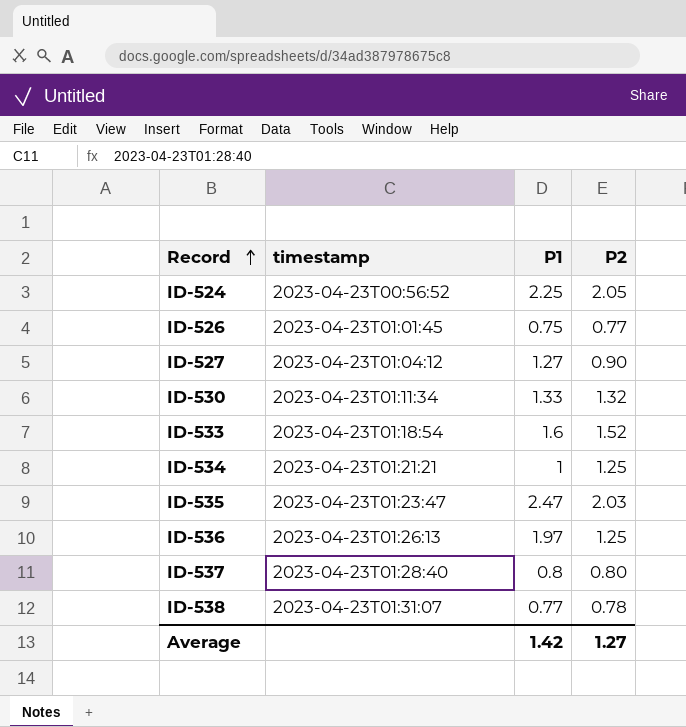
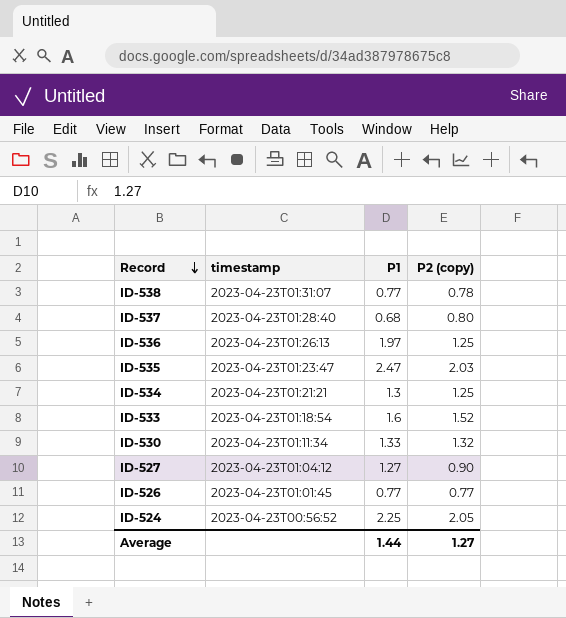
row order: Record ascending -> Record descending
column name: P2 -> P2 (copy)
ID-537 | P1: 0.8 -> 0.68
ID-534 | P1: 1 -> 1.3
ID-526 | P1: 0.75 -> 0.77
Average | P1: 1.42 -> 1.44

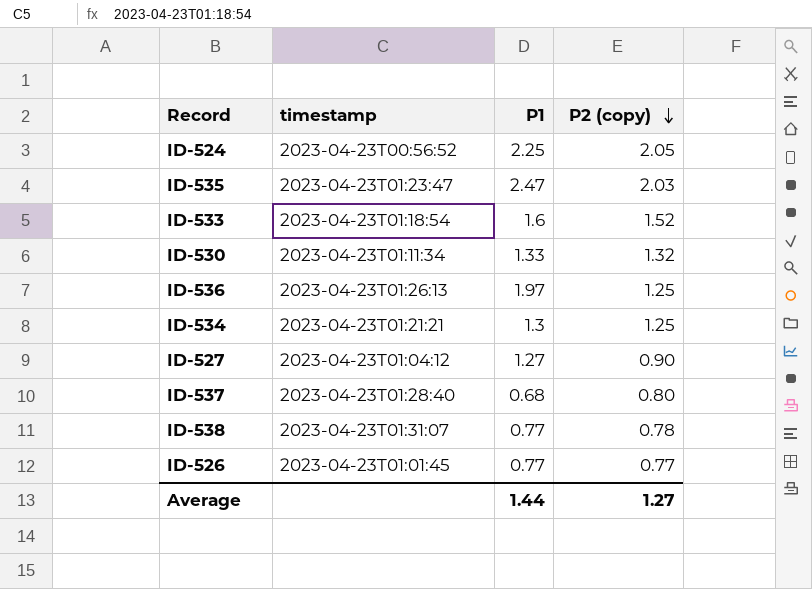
row order: Record descending -> P2 (copy) descending

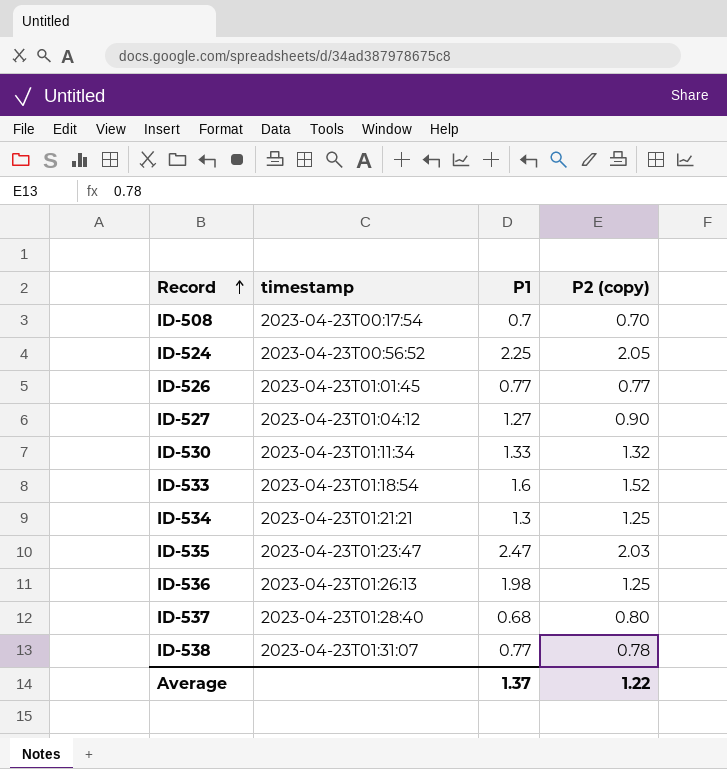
row order: P2 (copy) descending -> Record ascending
row ID-508: none -> 2023-04-23T00:17:54 | 0.7 | 0.70
ID-536 | P1: 1.97 -> 1.98
Average | P1: 1.44 -> 1.37
Average | P2 (copy): 1.27 -> 1.22

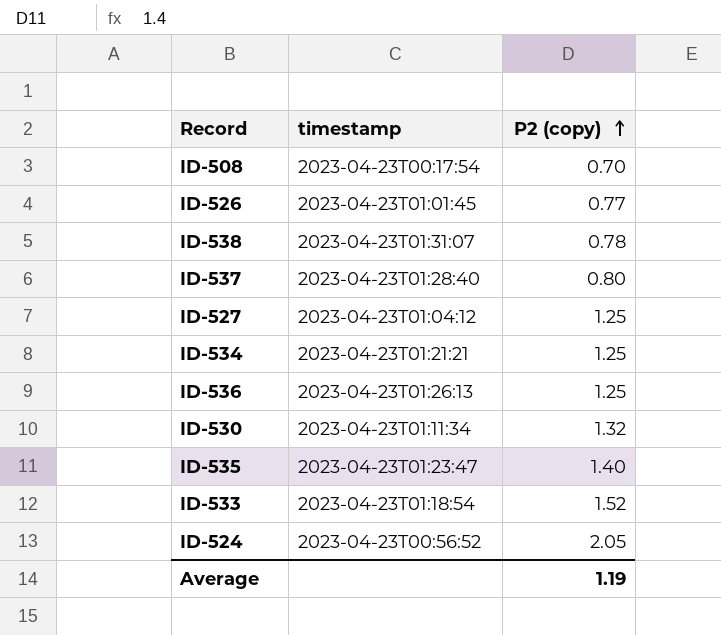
row order: Record ascending -> P2 (copy) ascending
column P1 | position: 3 -> none
ID-527 | P2 (copy): 0.90 -> 1.25
ID-535 | P2 (copy): 2.03 -> 1.40
Average | P2 (copy): 1.22 -> 1.19

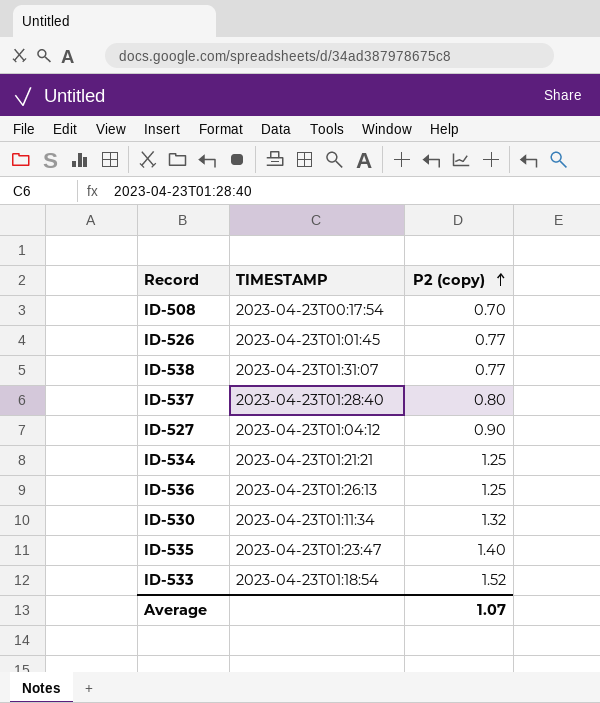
column name: timestamp -> TIMESTAMP
row ID-524: 2023-04-23T00:56:52 | 2.05 -> none
ID-538 | P2 (copy): 0.78 -> 0.77
ID-527 | P2 (copy): 1.25 -> 0.90
Average | P2 (copy): 1.19 -> 1.07

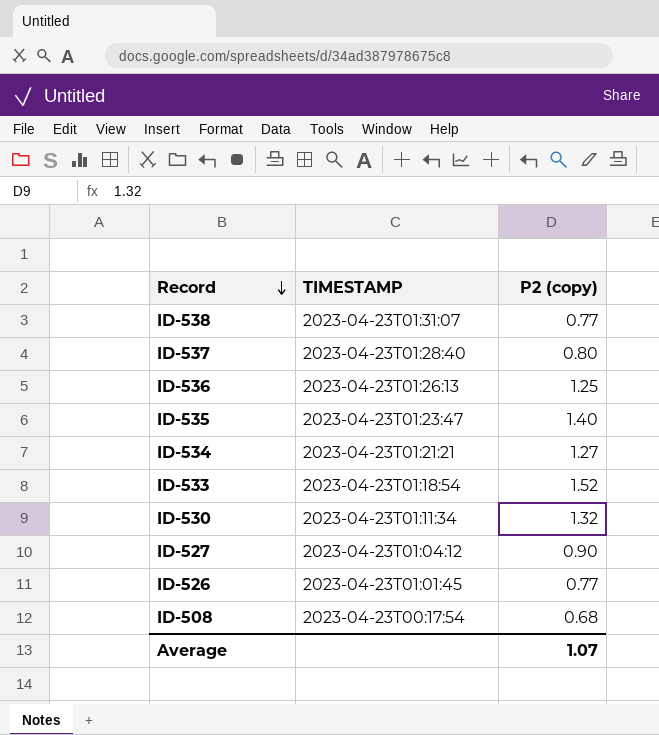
row order: P2 (copy) ascending -> Record descending
ID-534 | P2 (copy): 1.25 -> 1.27
ID-508 | P2 (copy): 0.70 -> 0.68

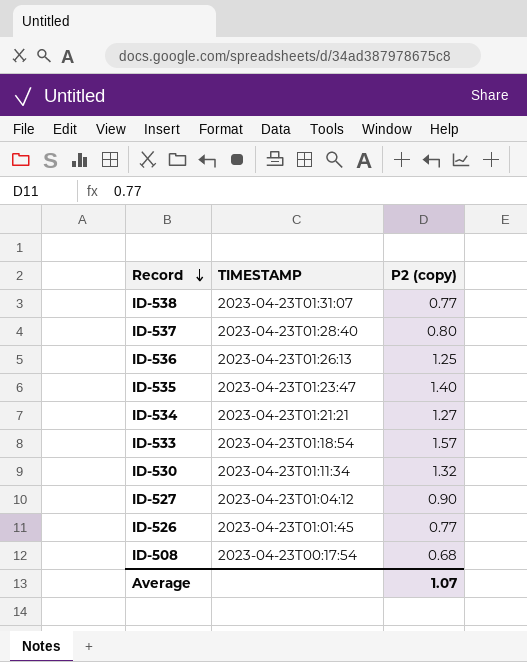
ID-533 | P2 (copy): 1.52 -> 1.57

